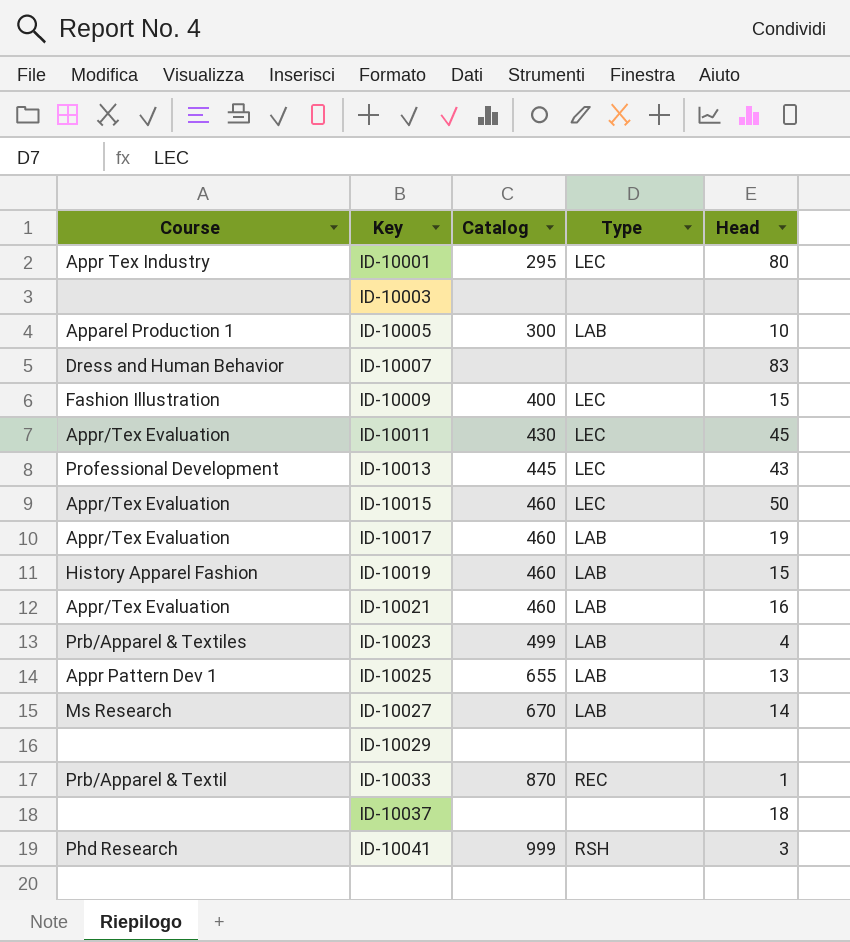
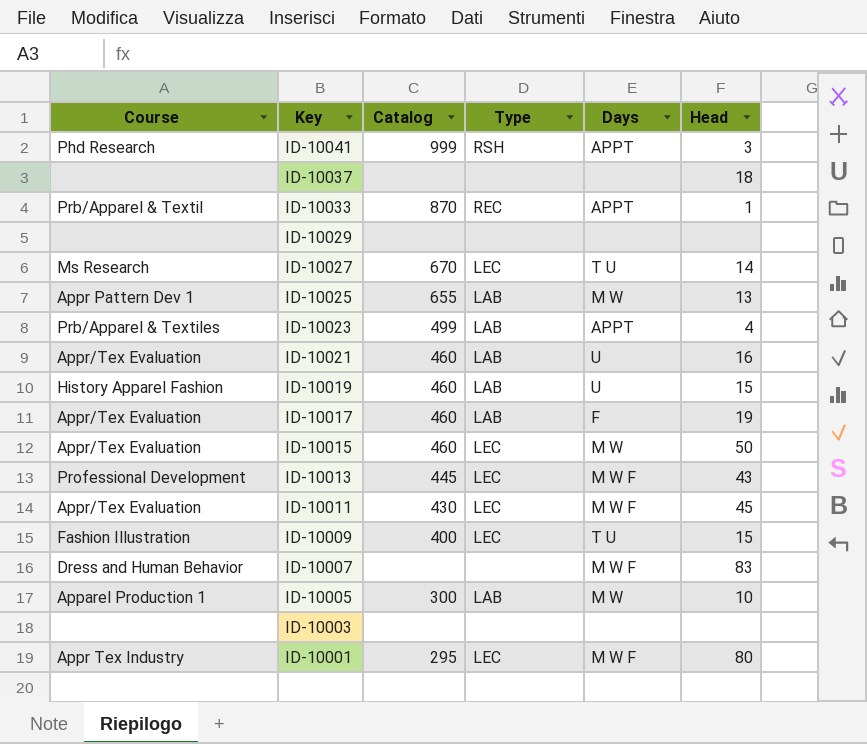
row order: Key ascending -> Key descending
column Days | position: none -> 5
ID-10027 | Type: LAB -> LEC

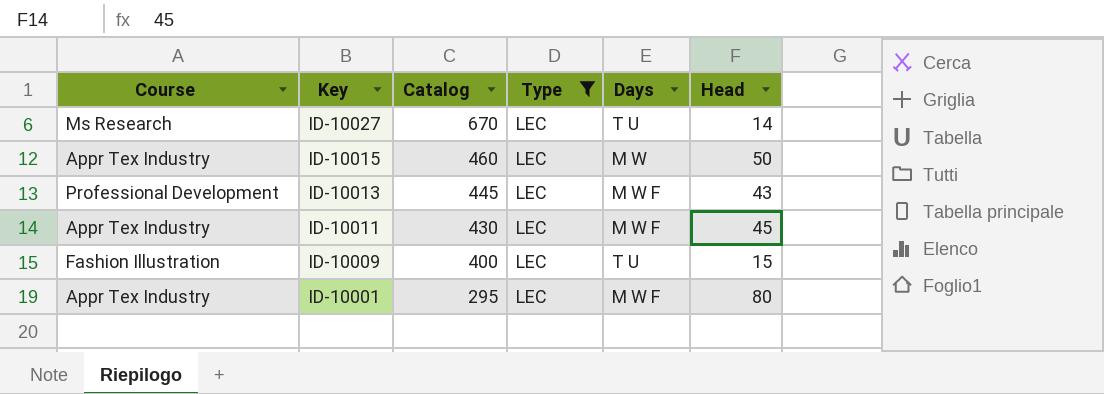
filter: none -> Type = LEC
ID-10015 | Course: Appr/Tex Evaluation -> Appr Tex Industry
ID-10011 | Course: Appr/Tex Evaluation -> Appr Tex Industry

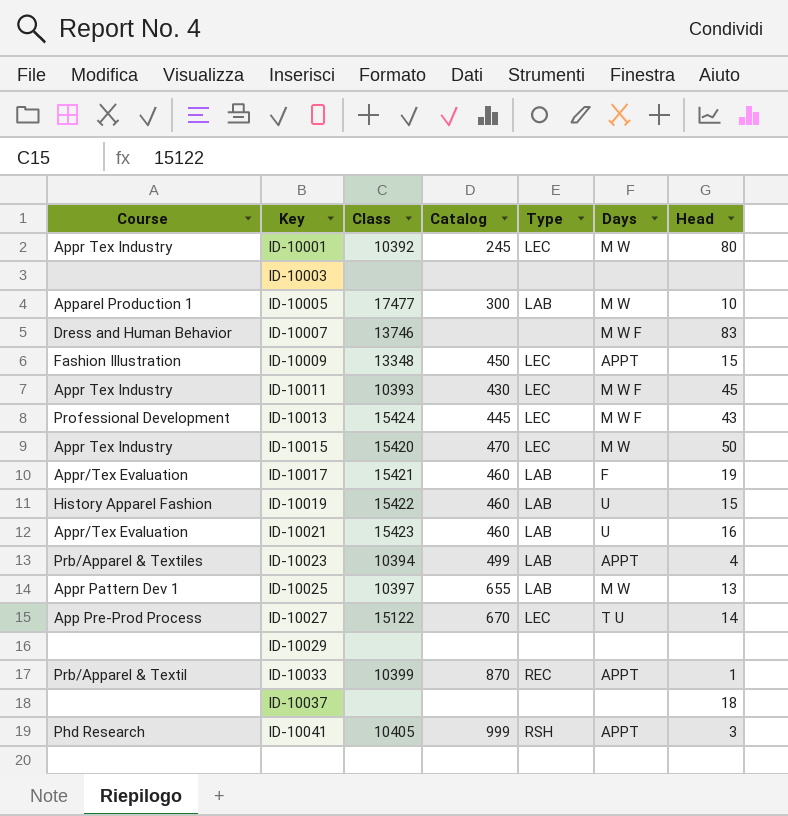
filter: Type = LEC -> none
row order: Key descending -> Key ascending
column Class | position: none -> 3
ID-10001 | Catalog: 295 -> 245
ID-10001 | Days: M W F -> M W
ID-10009 | Catalog: 400 -> 450
ID-10009 | Days: T U -> APPT
ID-10015 | Catalog: 460 -> 470
ID-10027 | Course: Ms Research -> App Pre-Prod Process

